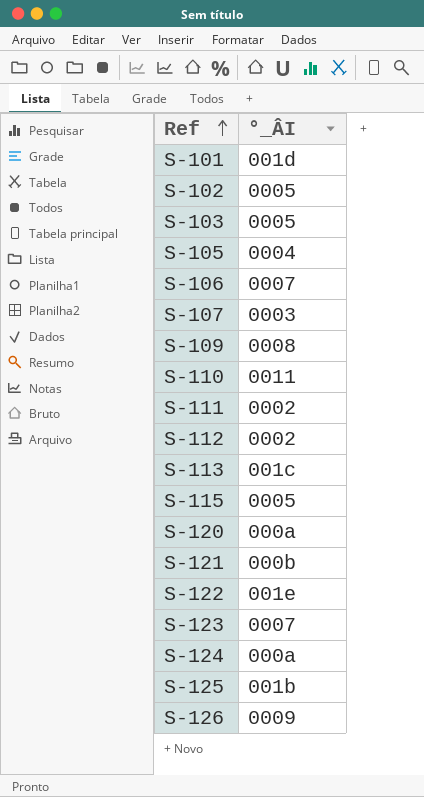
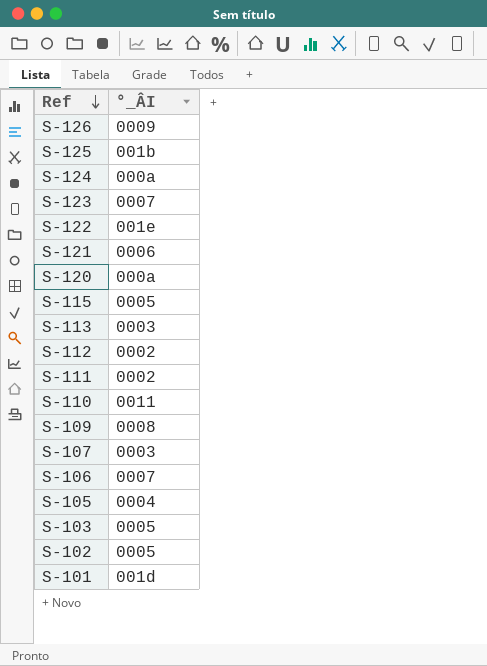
row order: Ref ascending -> Ref descending
S-121 | °_ÂI: 000b -> 0006
S-113 | °_ÂI: 001c -> 0003

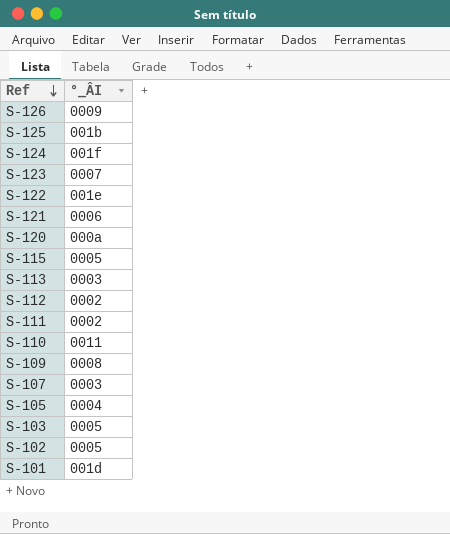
row S-106: 0007 -> none
S-124 | °_ÂI: 000a -> 001f

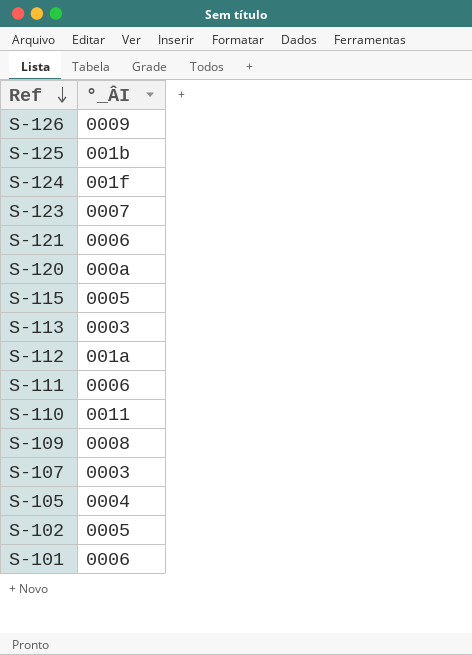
row S-122: 001e -> none
row S-103: 0005 -> none
S-112 | °_ÂI: 0002 -> 001a
S-111 | °_ÂI: 0002 -> 0006
S-101 | °_ÂI: 001d -> 0006

